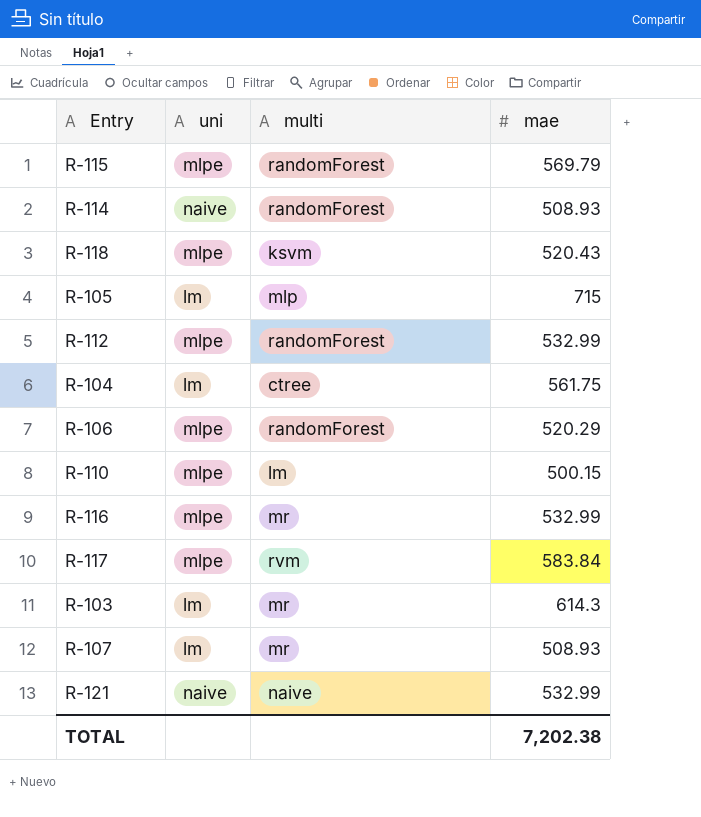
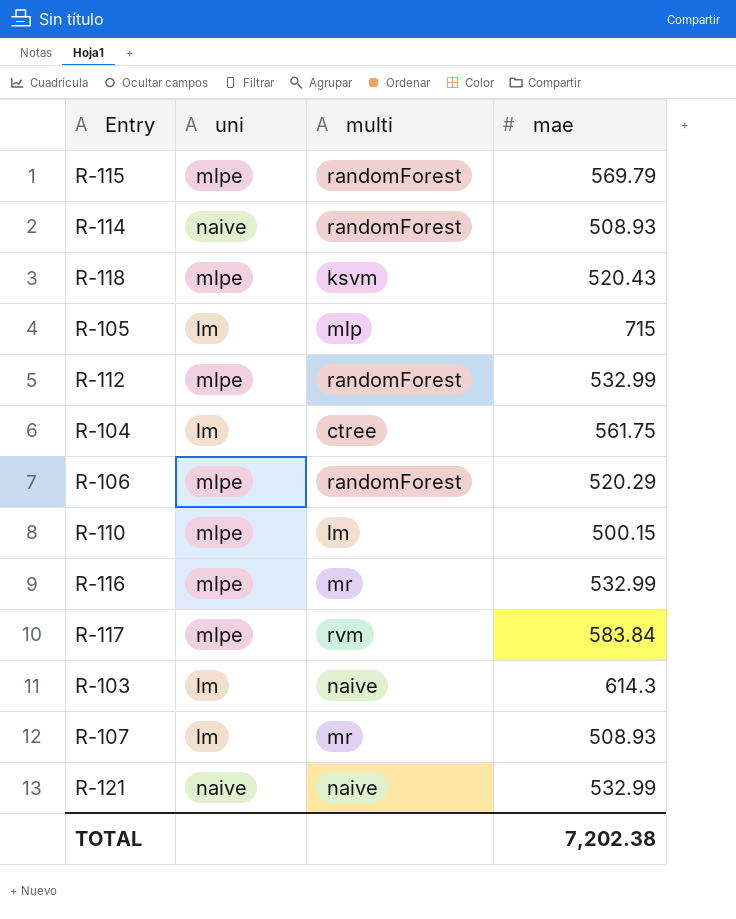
R-103 | multi: mr -> naive

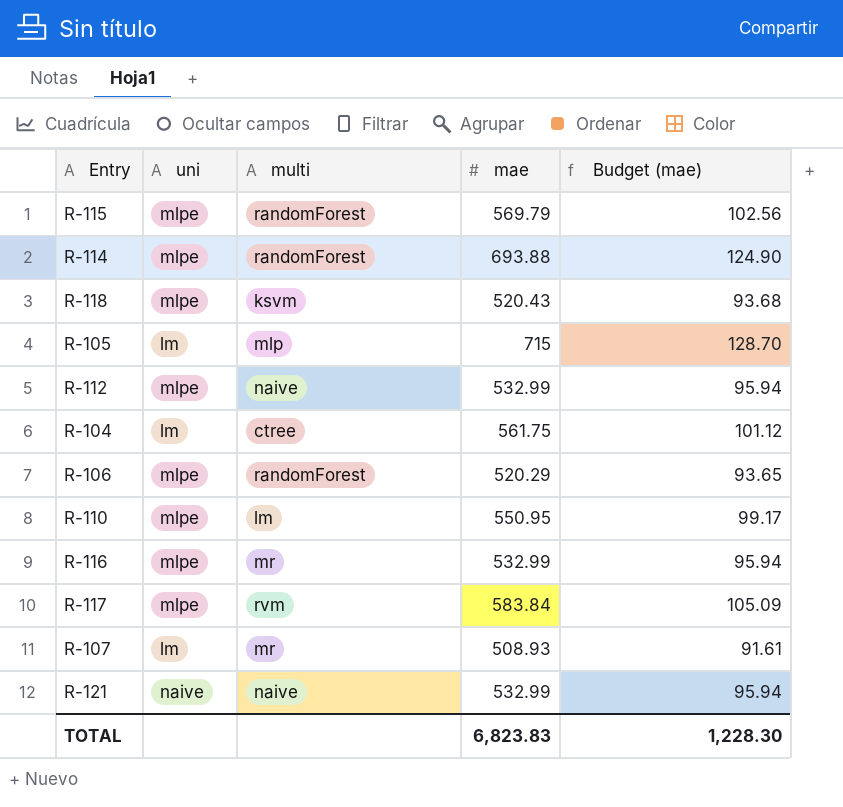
column Budget (mae) | formula: none -> [mae] * 0.18
row R-103: lm | naive | 614.3 -> none
R-114 | uni: naive -> mlpe
R-114 | mae: 508.93 -> 693.88
R-112 | multi: randomForest -> naive
R-110 | mae: 500.15 -> 550.95
TOTAL | mae: 7,202.38 -> 6,823.83

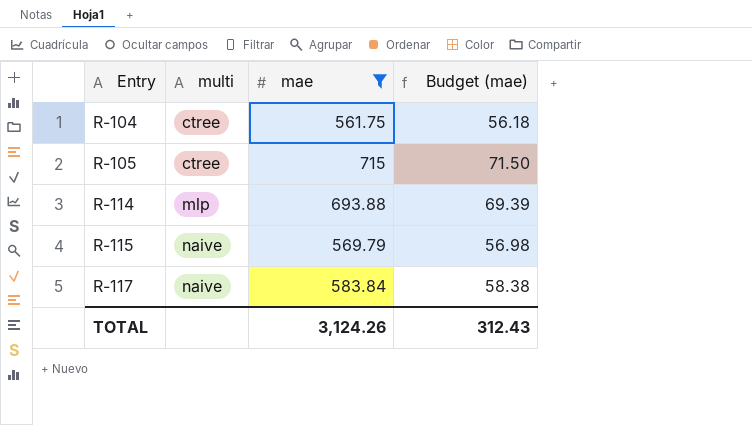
filter: none -> mae >= 561.75
row order: none -> Entry ascending
column uni | position: 2 -> none
column Budget (mae) | formula: [mae] * 0.18 -> [mae] * 0.1
R-105 | multi: mlp -> ctree
R-114 | multi: randomForest -> mlp
R-115 | multi: randomForest -> naive
R-117 | multi: rvm -> naive
TOTAL | mae: 6,823.83 -> 3,124.26
TOTAL | Budget (mae): 1,228.30 -> 312.43

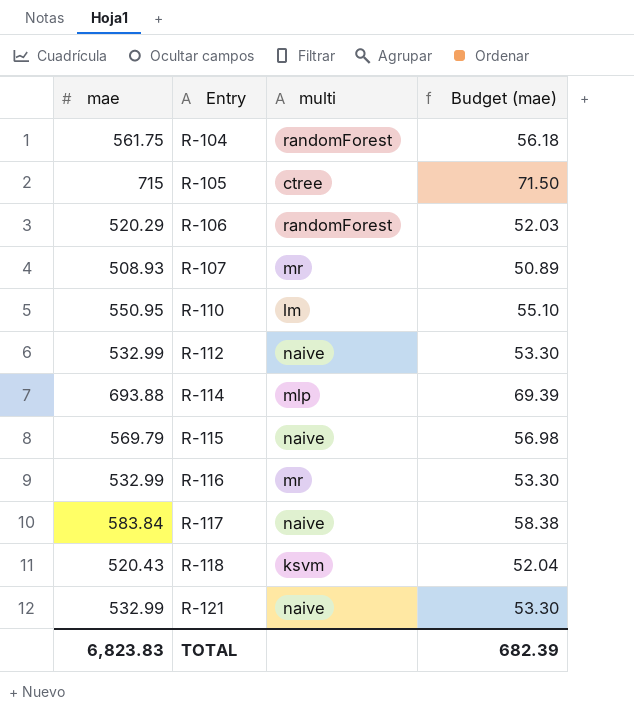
filter: mae >= 561.75 -> none
column mae | position: 3 -> 1
R-104 | multi: ctree -> randomForest
TOTAL | mae: 3,124.26 -> 6,823.83
TOTAL | Budget (mae): 312.43 -> 682.39

